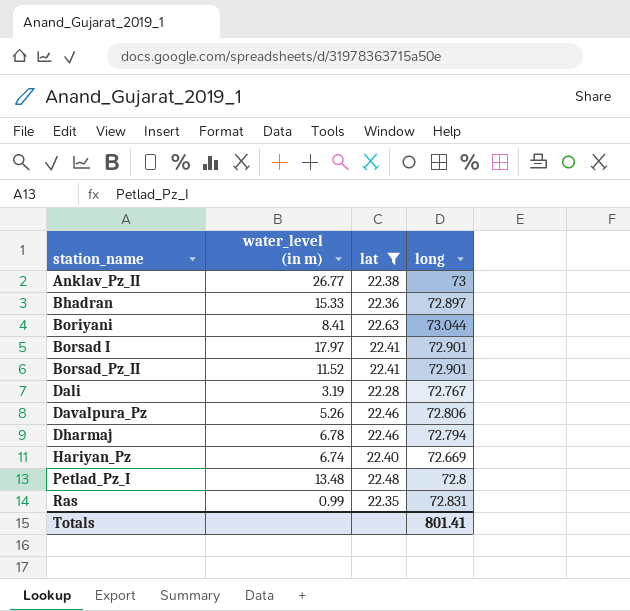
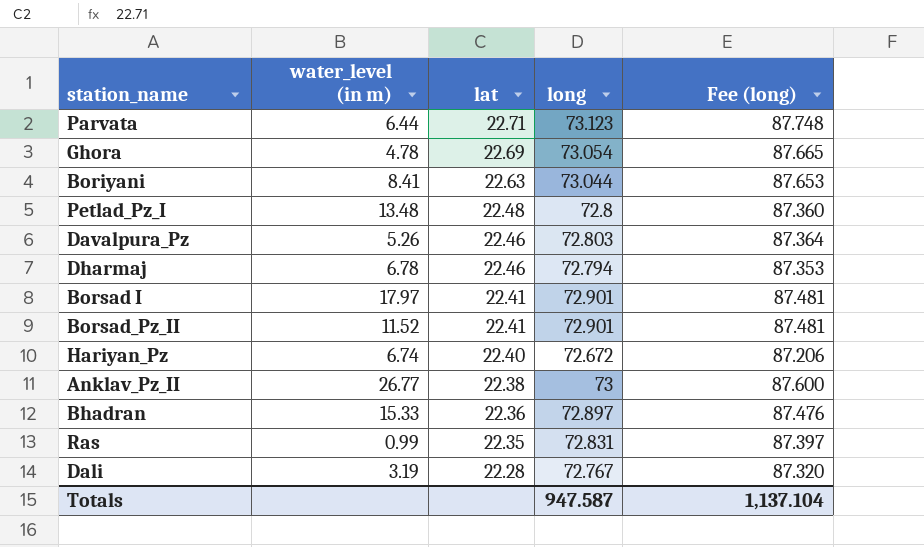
filter: lat <= 22.63 -> none
row order: station_name ascending -> lat descending
column Fee (long) | formula: none -> [long] * 1.2
Davalpura_Pz | long: 72.806 -> 72.803
Hariyan_Pz | long: 72.669 -> 72.672
Totals | long: 801.41 -> 947.587

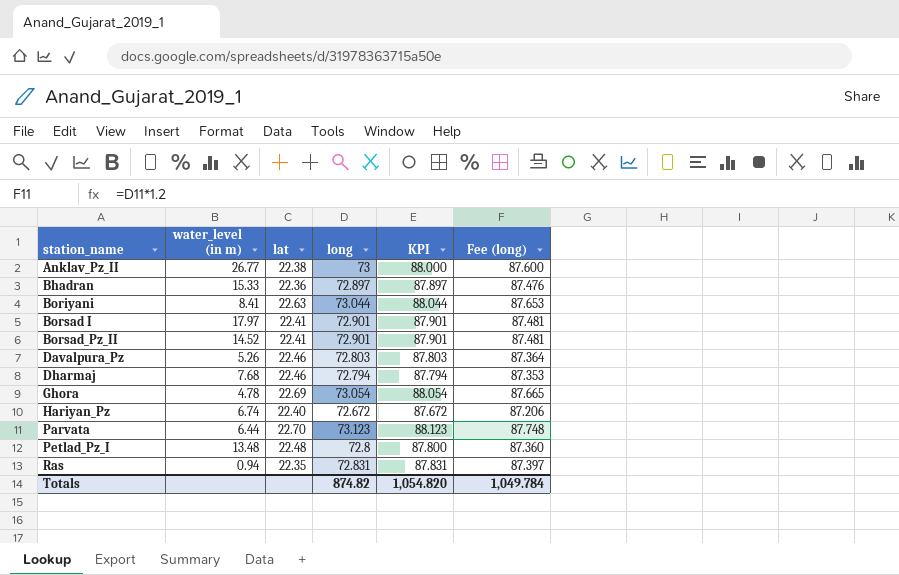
row order: lat descending -> station_name ascending
column KPI | formula: none -> [long] + 15
row Dali: 3.19 | 22.28 | 72.767 | 87.320 -> none
Borsad_Pz_II | water_level (in m): 11.52 -> 14.52
Dharmaj | water_level (in m): 6.78 -> 7.68
Parvata | lat: 22.71 -> 22.70
Ras | water_level (in m): 0.99 -> 0.94
Totals | long: 947.587 -> 874.82
Totals | Fee (long): 1,137.104 -> 1,049.784

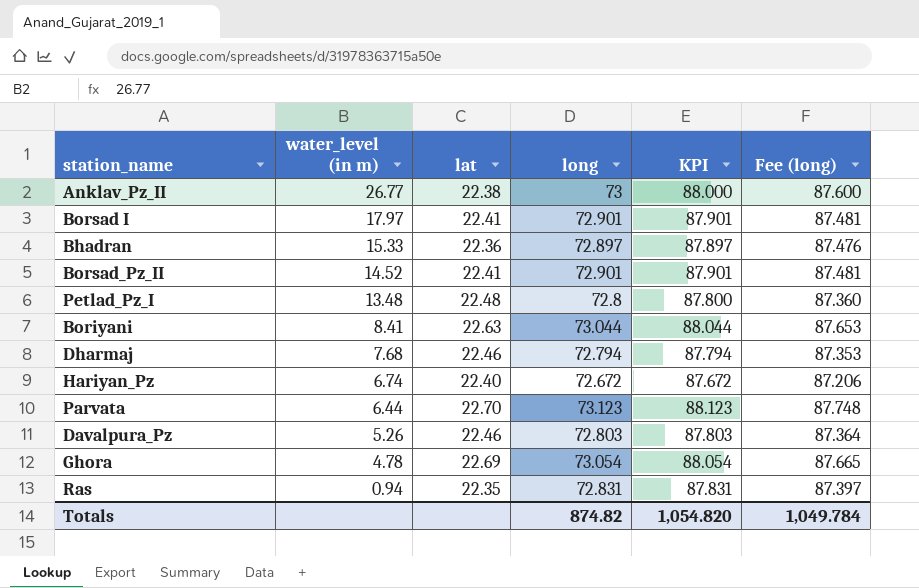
row order: station_name ascending -> water_level (in m) descending

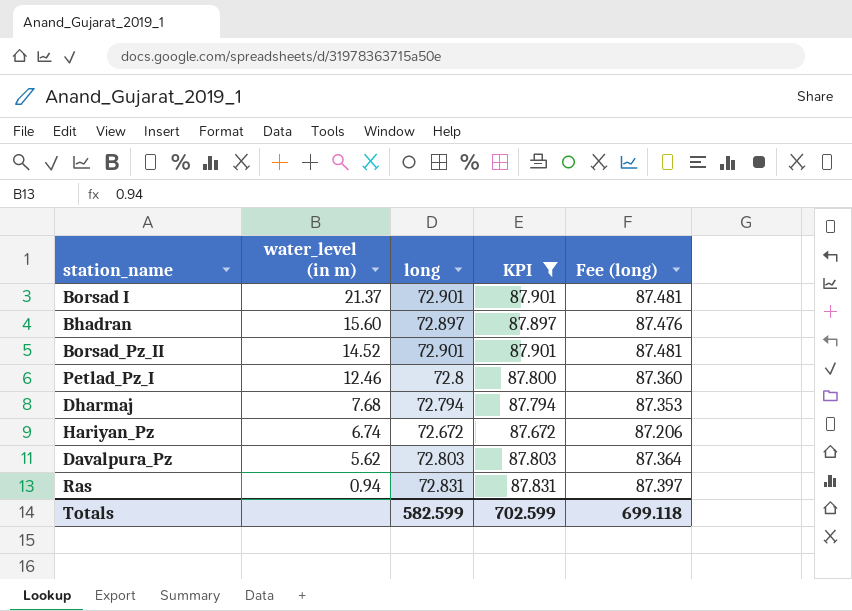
filter: none -> KPI <= 87.901
column lat | position: 3 -> none
Borsad I | water_level (in m): 17.97 -> 21.37
Bhadran | water_level (in m): 15.33 -> 15.60
Petlad_Pz_I | water_level (in m): 13.48 -> 12.46
Davalpura_Pz | water_level (in m): 5.26 -> 5.62
Totals | long: 874.82 -> 582.599
Totals | KPI: 1,054.820 -> 702.599
Totals | Fee (long): 1,049.784 -> 699.118

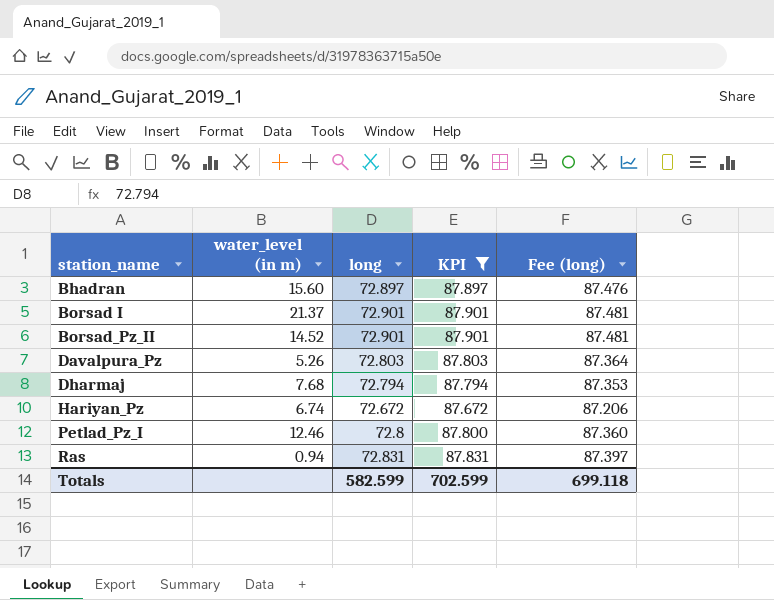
row order: water_level (in m) descending -> station_name ascending
Davalpura_Pz | water_level (in m): 5.62 -> 5.26

